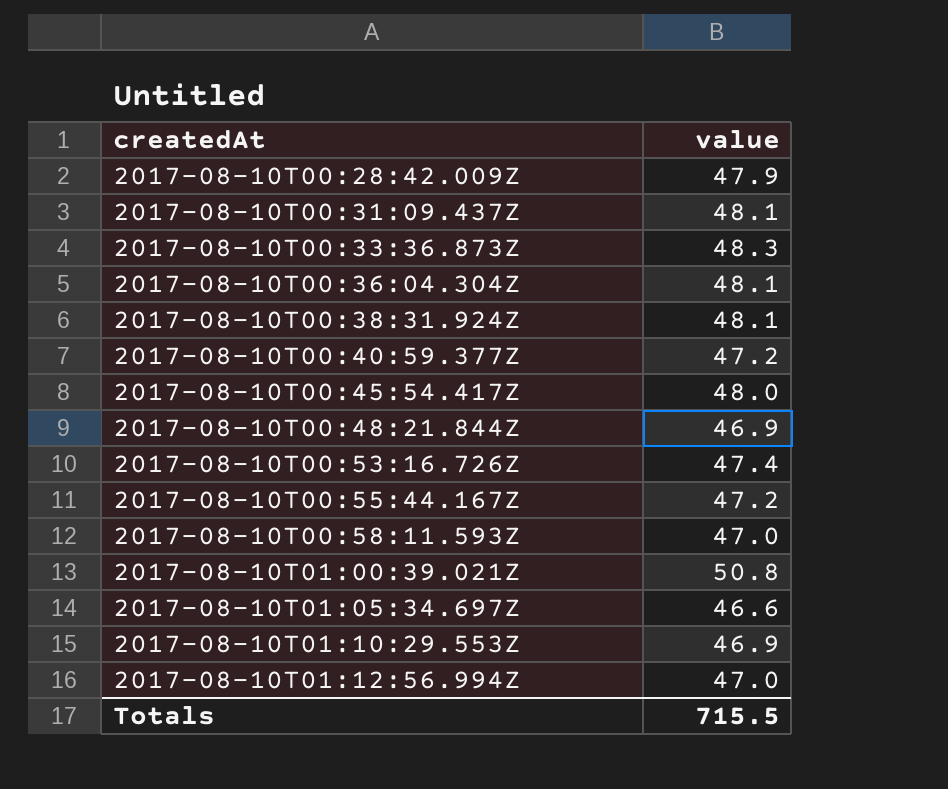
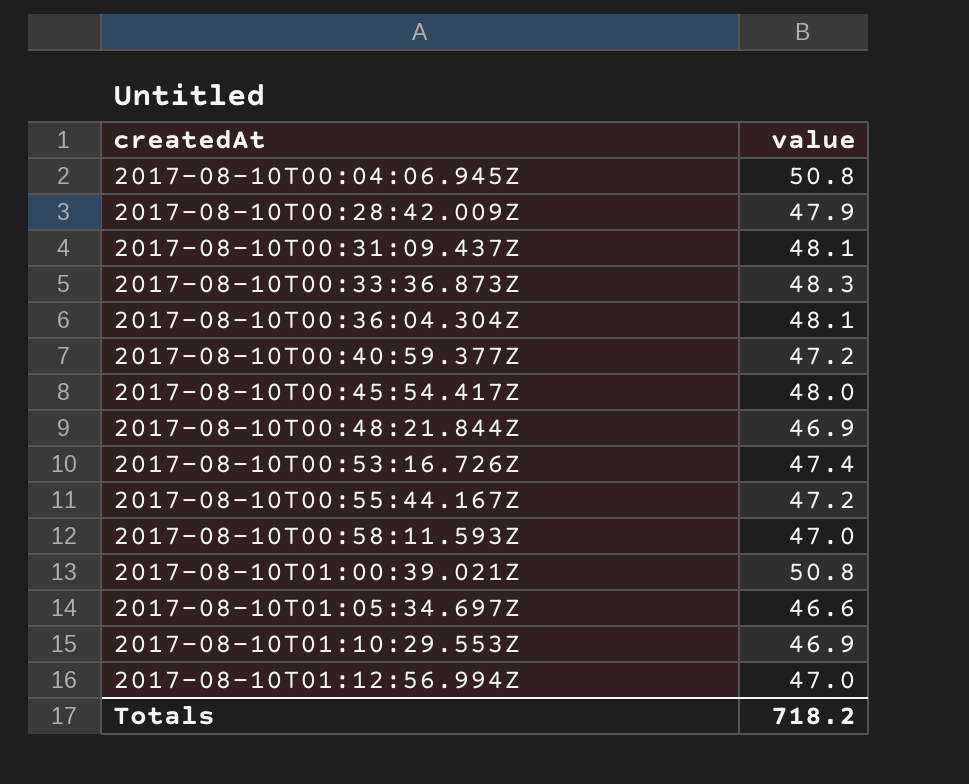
row 2017-08-10T00:38:31.924Z: 48.1 -> none
row 2017-08-10T00:04:06.945Z: none -> 50.8
Totals | value: 715.5 -> 718.2

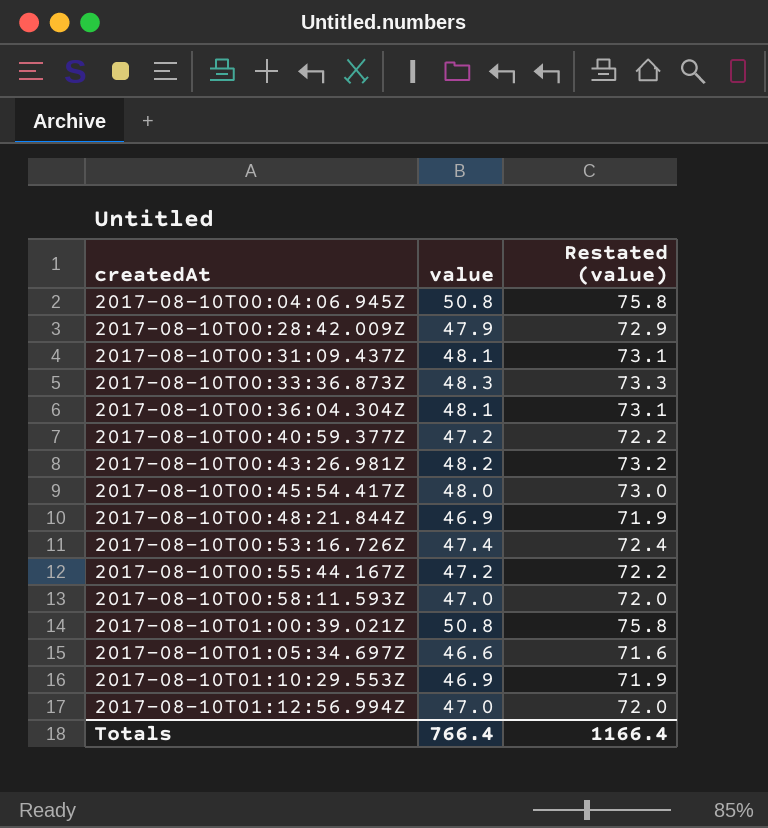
column Restated (value) | formula: none -> [value] + 25
row 2017-08-10T00:43:26.981Z: none -> 48.2 | 73.2
Totals | value: 718.2 -> 766.4

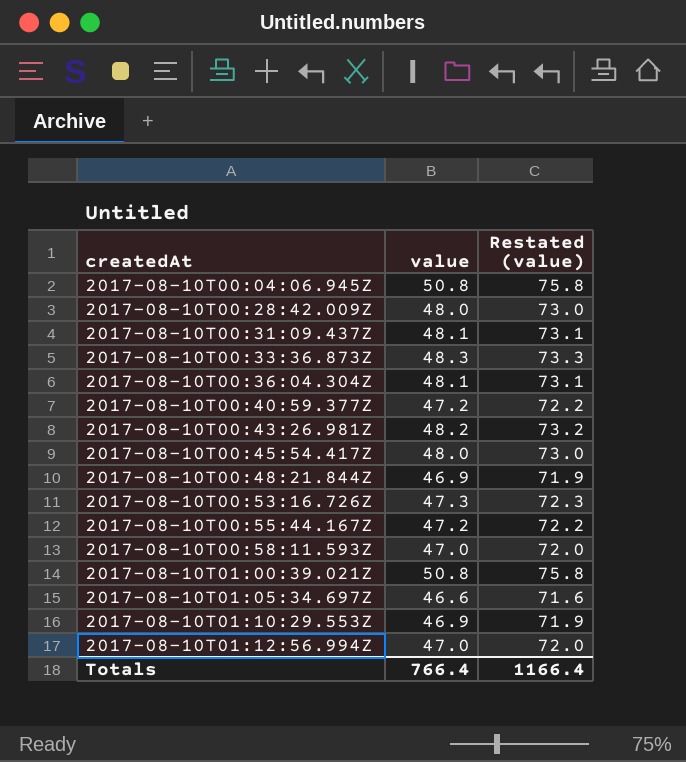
2017-08-10T00:28:42.009Z | value: 47.9 -> 48.0
2017-08-10T00:28:42.009Z | Restated (value): 72.9 -> 73.0
2017-08-10T00:53:16.726Z | value: 47.4 -> 47.3
2017-08-10T00:53:16.726Z | Restated (value): 72.4 -> 72.3

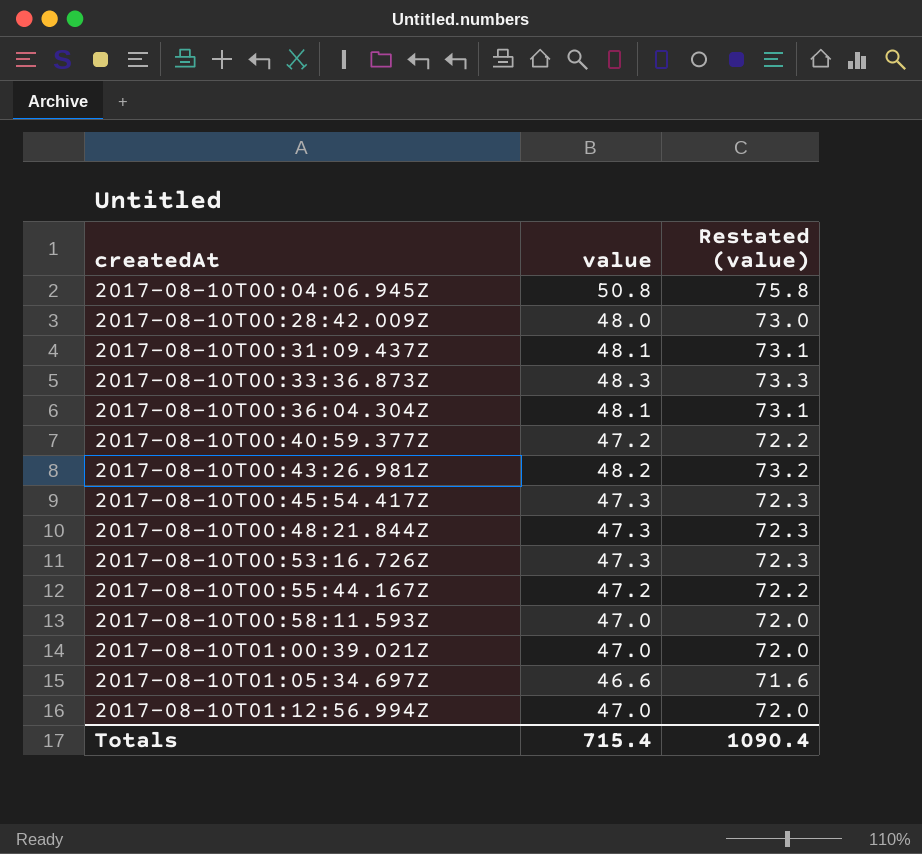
row 2017-08-10T01:10:29.553Z: 46.9 | 71.9 -> none
2017-08-10T00:45:54.417Z | value: 48.0 -> 47.3
2017-08-10T00:45:54.417Z | Restated (value): 73.0 -> 72.3
2017-08-10T00:48:21.844Z | value: 46.9 -> 47.3
2017-08-10T00:48:21.844Z | Restated (value): 71.9 -> 72.3
2017-08-10T01:00:39.021Z | value: 50.8 -> 47.0
2017-08-10T01:00:39.021Z | Restated (value): 75.8 -> 72.0
Totals | value: 766.4 -> 715.4
Totals | Restated (value): 1166.4 -> 1090.4

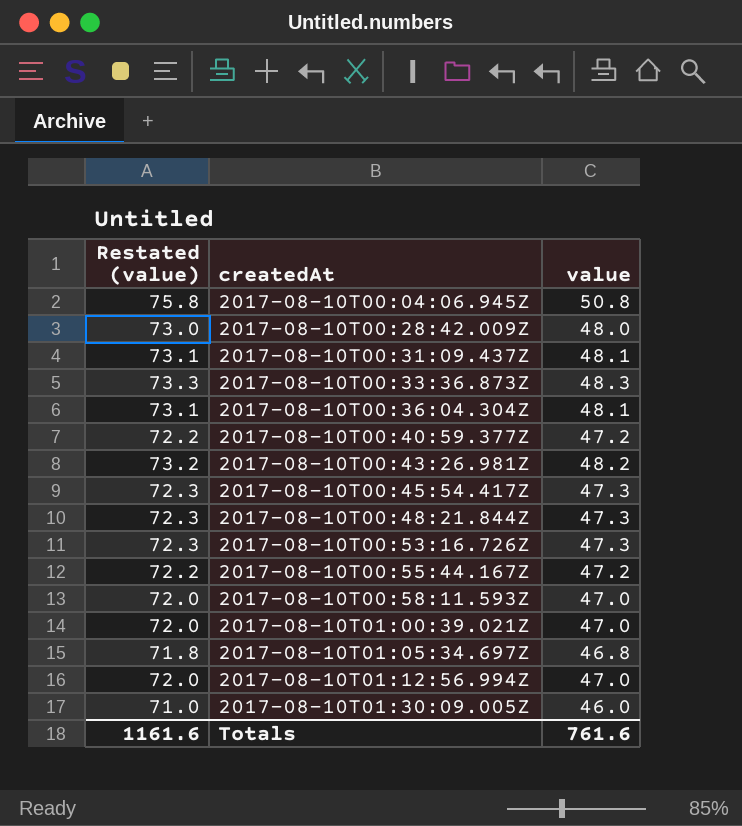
column Restated (value) | position: 3 -> 1
2017-08-10T01:05:34.697Z | Restated (value): 71.6 -> 71.8
2017-08-10T01:05:34.697Z | value: 46.6 -> 46.8
row 2017-08-10T01:30:09.005Z: none -> 71.0 | 46.0
Totals | Restated (value): 1090.4 -> 1161.6
Totals | value: 715.4 -> 761.6

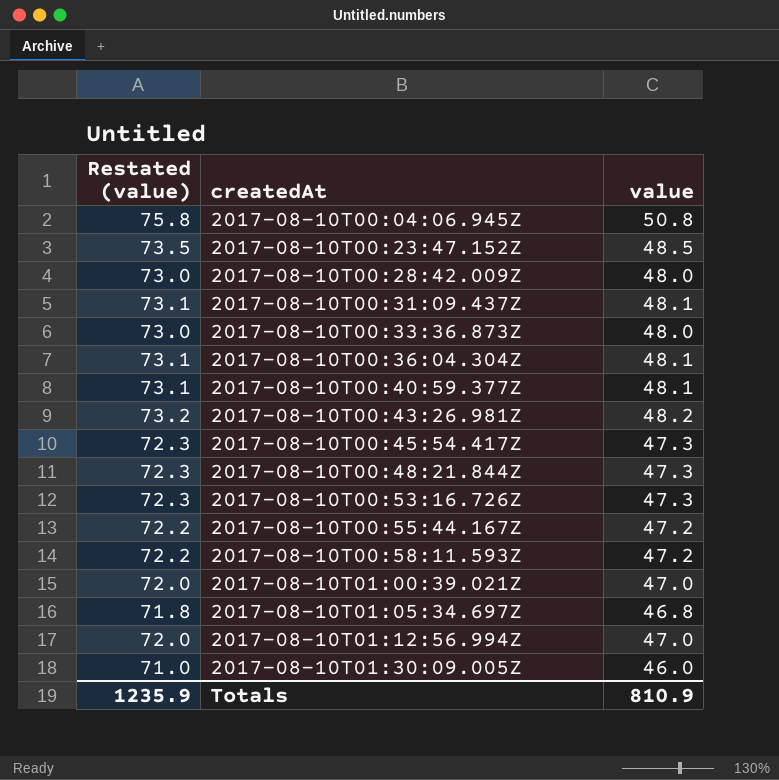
row 2017-08-10T00:23:47.152Z: none -> 73.5 | 48.5
2017-08-10T00:33:36.873Z | Restated (value): 73.3 -> 73.0
2017-08-10T00:33:36.873Z | value: 48.3 -> 48.0
2017-08-10T00:40:59.377Z | Restated (value): 72.2 -> 73.1
2017-08-10T00:40:59.377Z | value: 47.2 -> 48.1
2017-08-10T00:58:11.593Z | Restated (value): 72.0 -> 72.2
2017-08-10T00:58:11.593Z | value: 47.0 -> 47.2
Totals | Restated (value): 1161.6 -> 1235.9
Totals | value: 761.6 -> 810.9

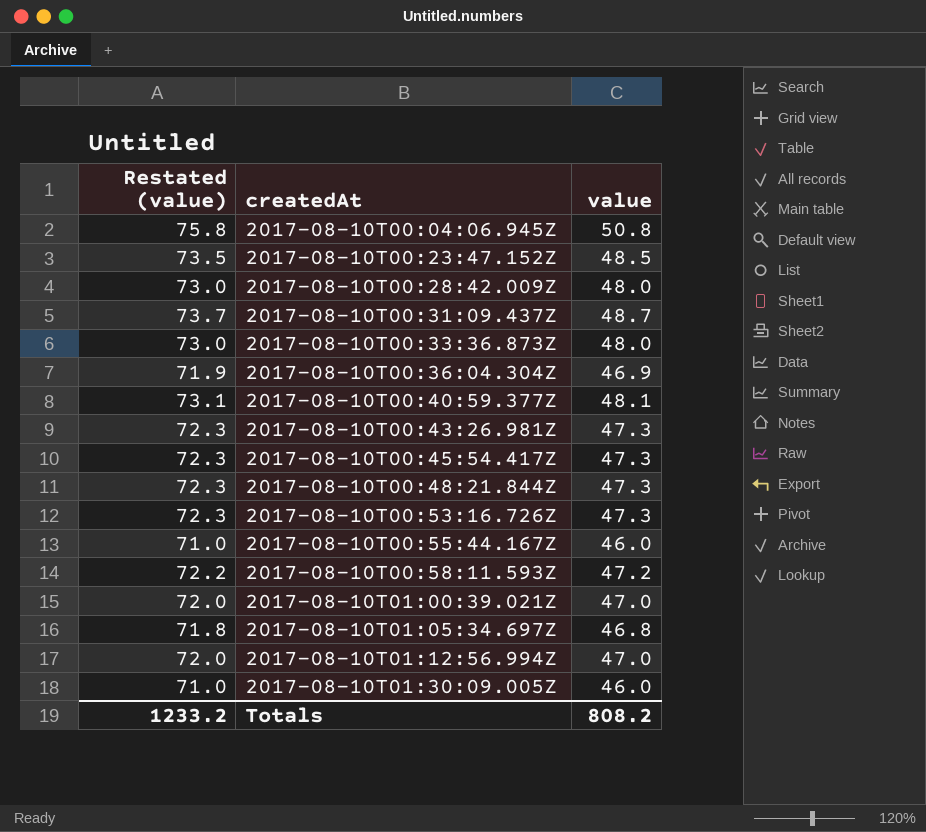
2017-08-10T00:31:09.437Z | Restated (value): 73.1 -> 73.7
2017-08-10T00:31:09.437Z | value: 48.1 -> 48.7
2017-08-10T00:36:04.304Z | Restated (value): 73.1 -> 71.9
2017-08-10T00:36:04.304Z | value: 48.1 -> 46.9
2017-08-10T00:43:26.981Z | Restated (value): 73.2 -> 72.3
2017-08-10T00:43:26.981Z | value: 48.2 -> 47.3
2017-08-10T00:55:44.167Z | Restated (value): 72.2 -> 71.0
2017-08-10T00:55:44.167Z | value: 47.2 -> 46.0
Totals | Restated (value): 1235.9 -> 1233.2
Totals | value: 810.9 -> 808.2

